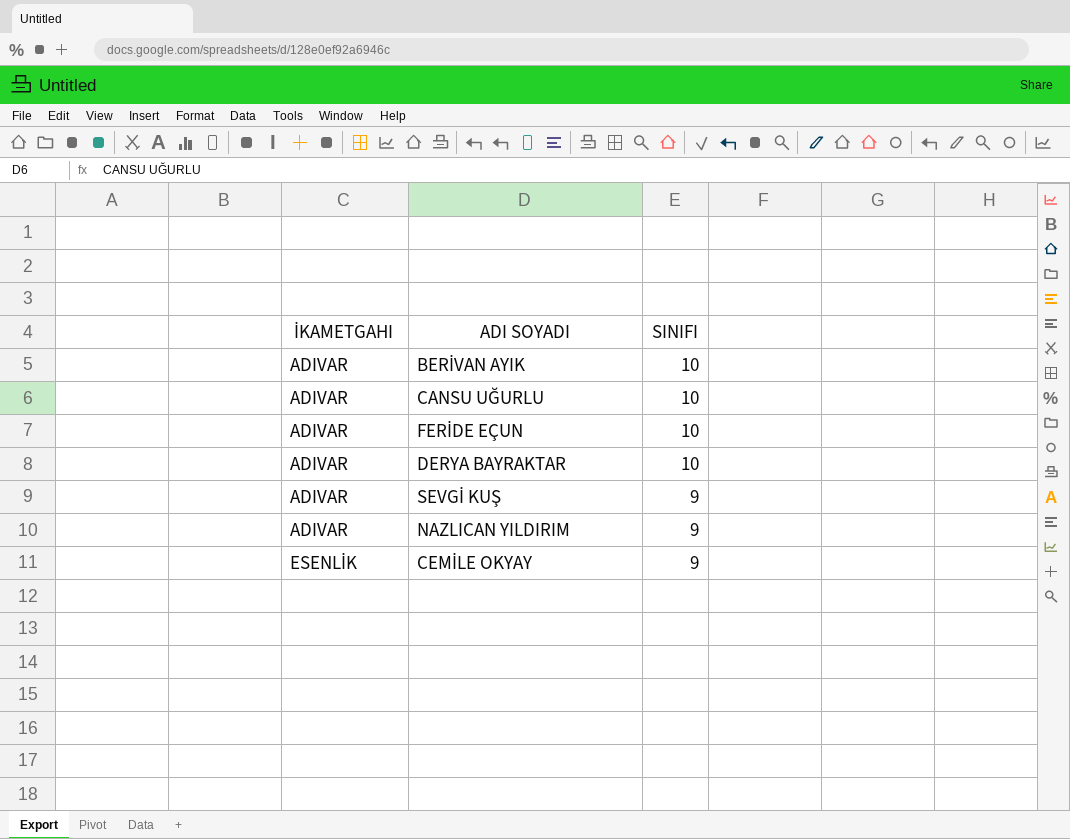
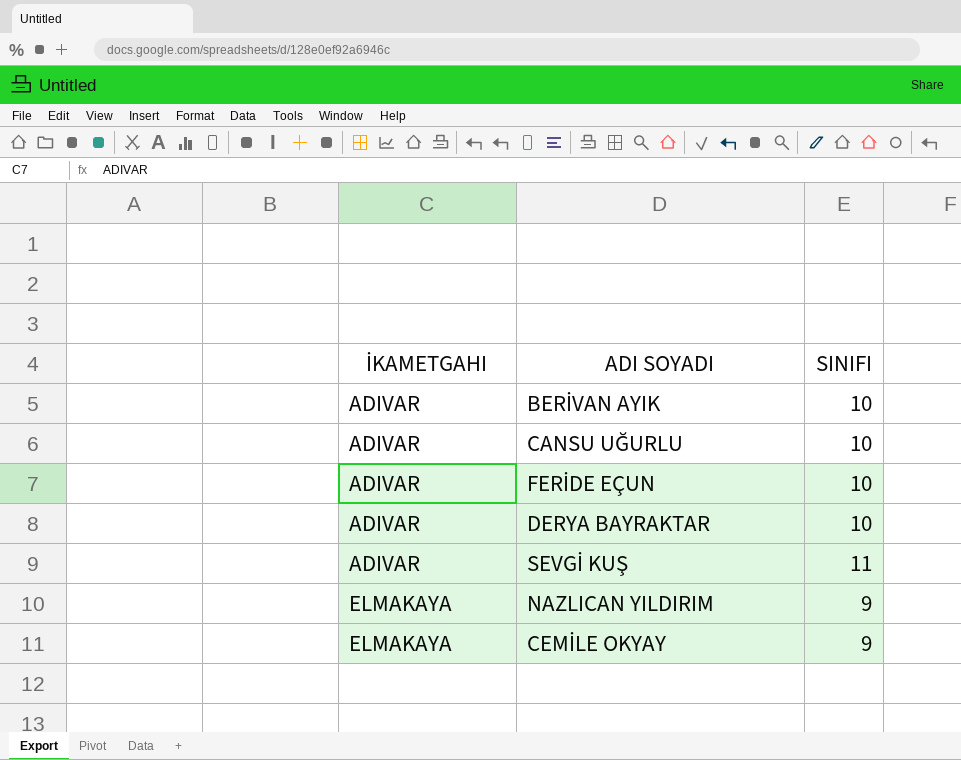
SEVGİ KUŞ | SINIFI: 9 -> 11
NAZLICAN YILDIRIM | İKAMETGAHI: ADIVAR -> ELMAKAYA
CEMİLE OKYAY | İKAMETGAHI: ESENLİK -> ELMAKAYA

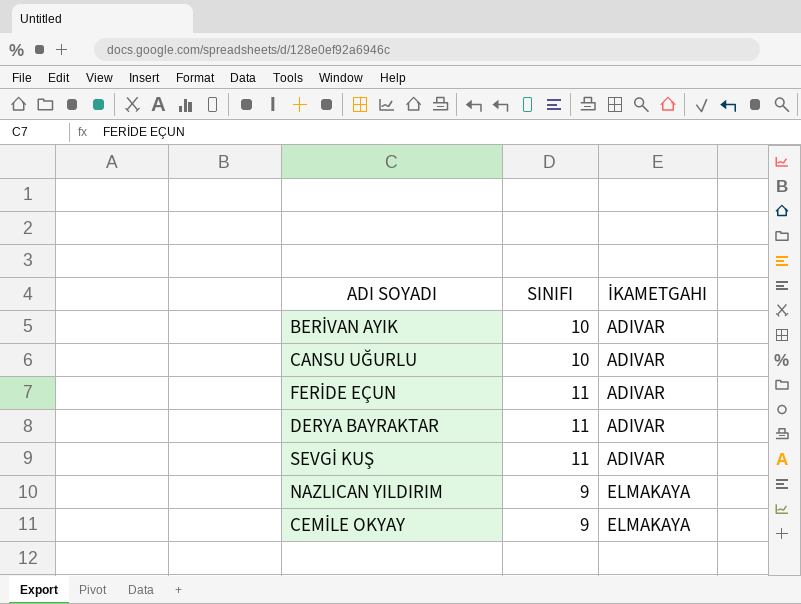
column İKAMETGAHI | position: 1 -> 3
FERİDE EÇUN | SINIFI: 10 -> 11
DERYA BAYRAKTAR | SINIFI: 10 -> 11

